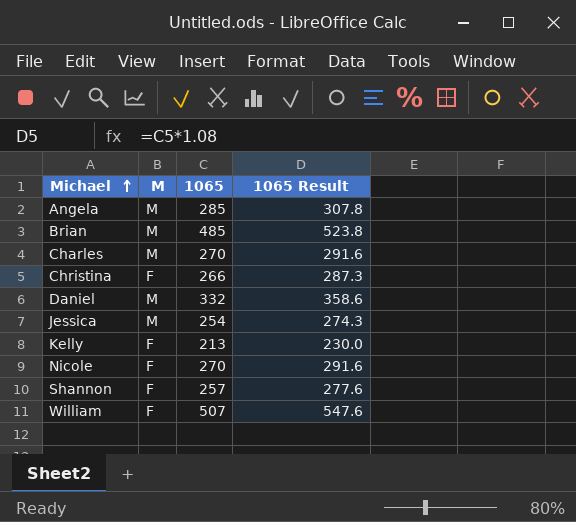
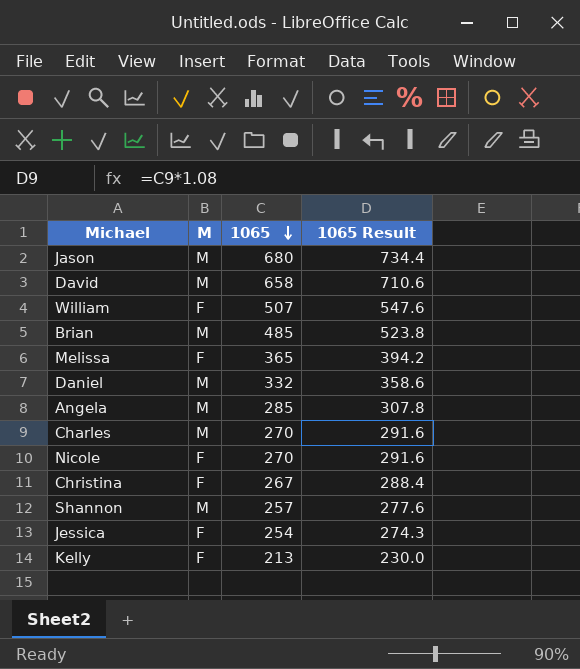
row order: Michael ascending -> 1065 descending
row Jason: none -> M | 680 | 734.4
row David: none -> M | 658 | 710.6
row Melissa: none -> F | 365 | 394.2
Christina | 1065: 266 -> 267
Christina | 1065 Result: 287.3 -> 288.4
Shannon | M: F -> M
Jessica | M: M -> F

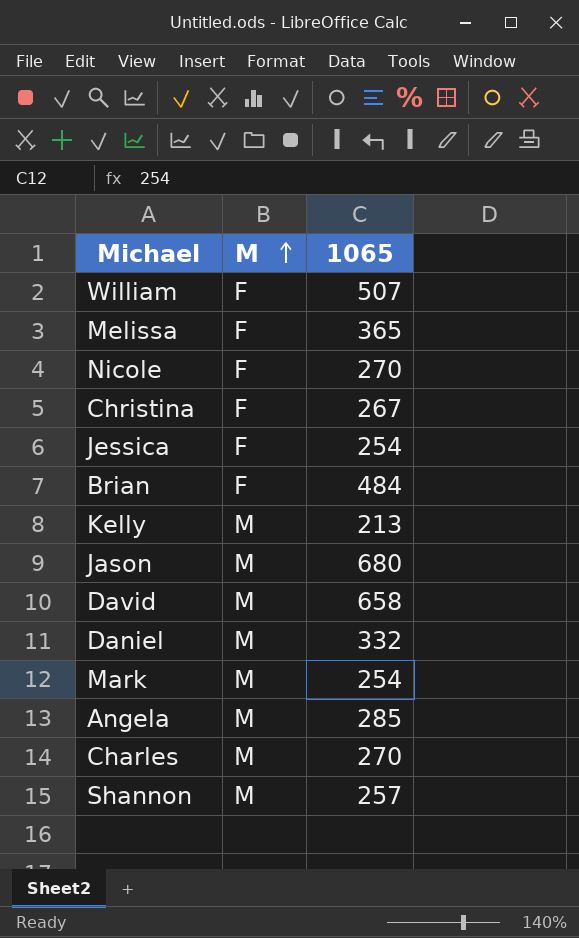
row order: 1065 descending -> M ascending
column 1065 Result | formula: [1065] * 1.08 -> none
Brian | M: M -> F
Brian | 1065: 485 -> 484
Kelly | M: F -> M
row Mark: none -> M | 254

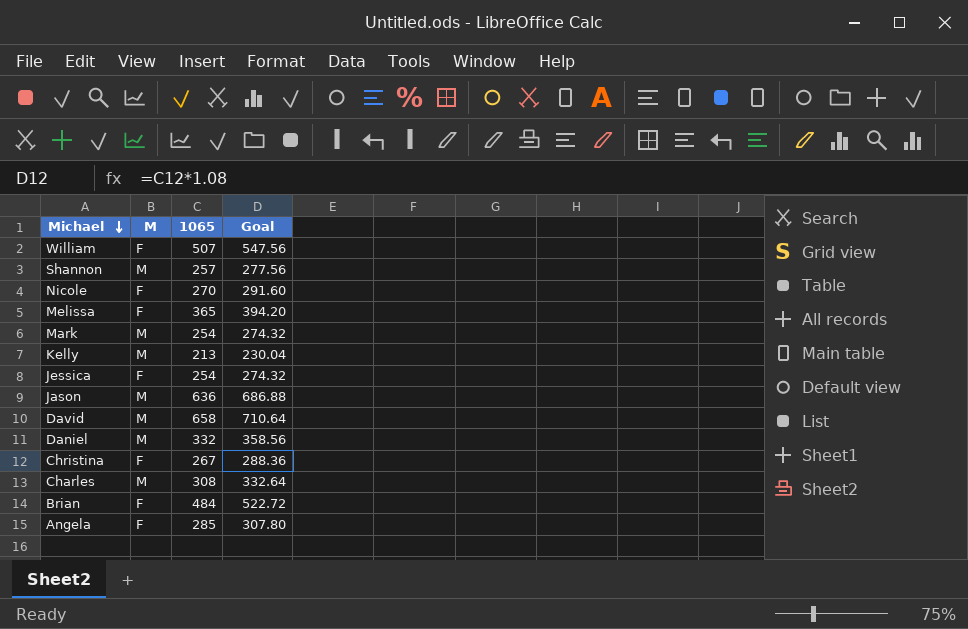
row order: M ascending -> Michael descending
column Goal | formula: none -> [1065] * 1.08
Jason | 1065: 680 -> 636
Charles | 1065: 270 -> 308
Angela | M: M -> F

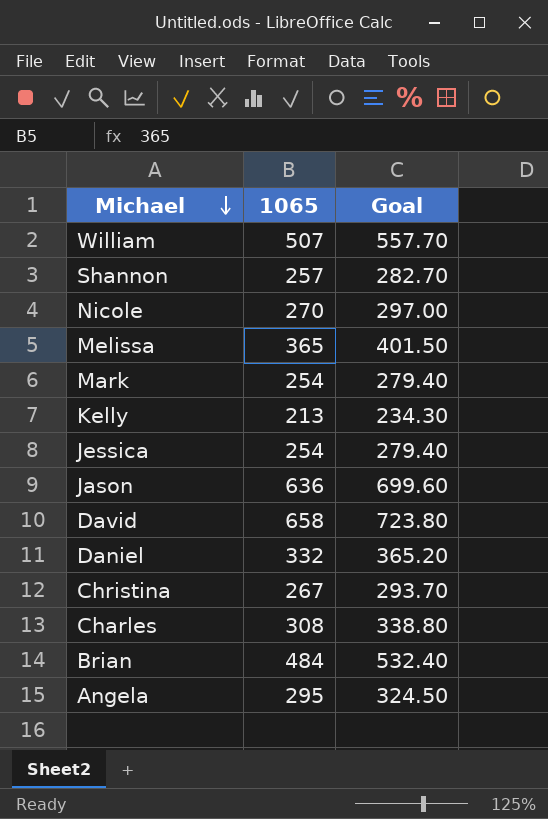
column M | position: 2 -> none
column Goal | formula: [1065] * 1.08 -> [1065] * 1.1
Angela | 1065: 285 -> 295

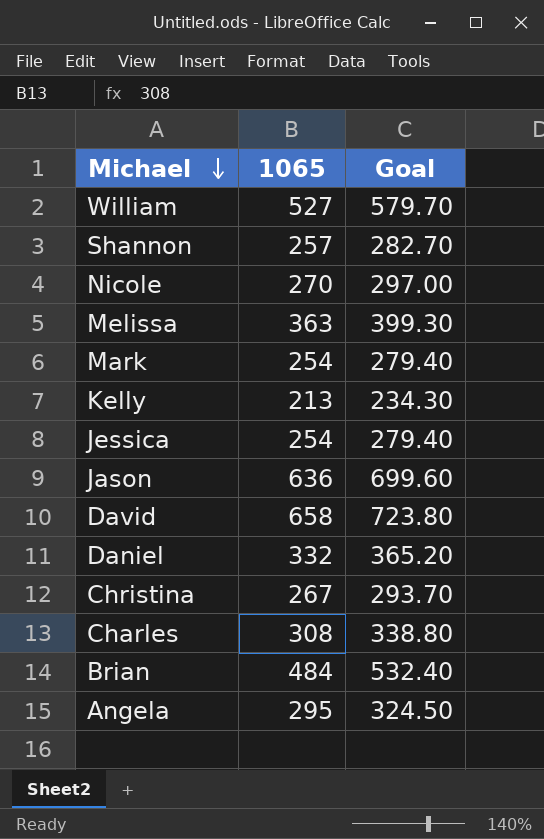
William | 1065: 507 -> 527
William | Goal: 557.70 -> 579.70
Melissa | 1065: 365 -> 363
Melissa | Goal: 401.50 -> 399.30

